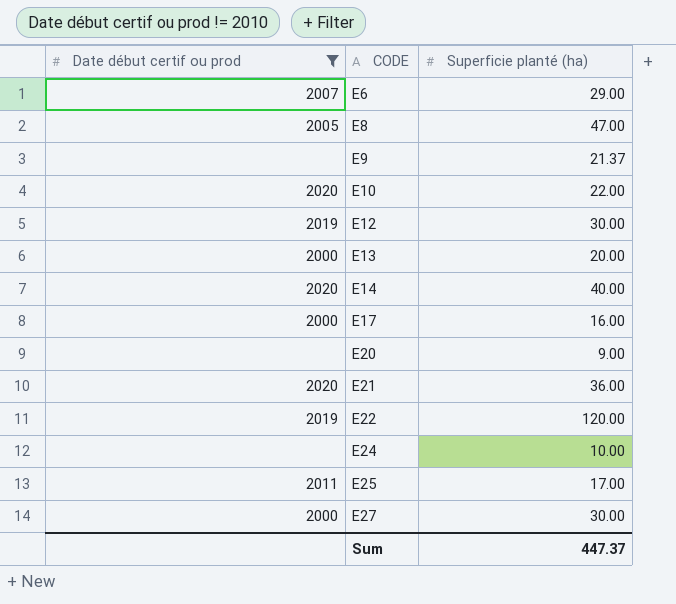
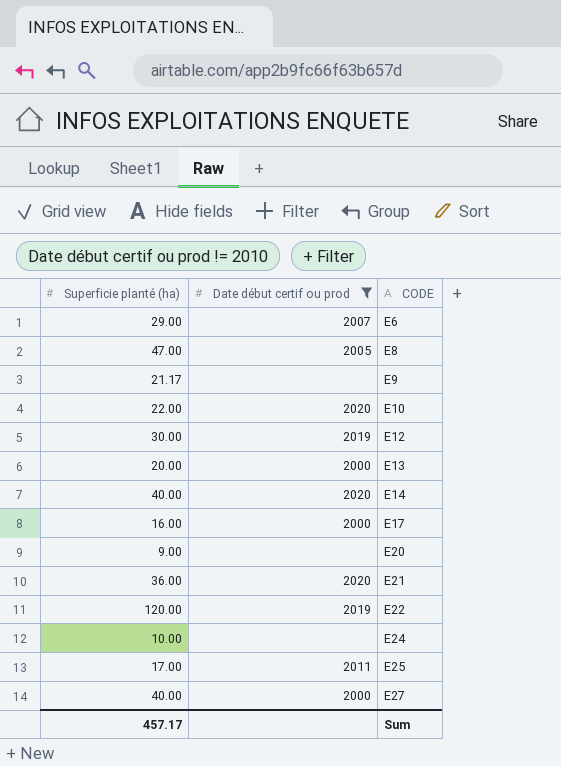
column Superficie planté (ha) | position: 3 -> 1
E9 | Superficie planté (ha): 21.37 -> 21.17
E27 | Superficie planté (ha): 30.00 -> 40.00
Sum | Superficie planté (ha): 447.37 -> 457.17

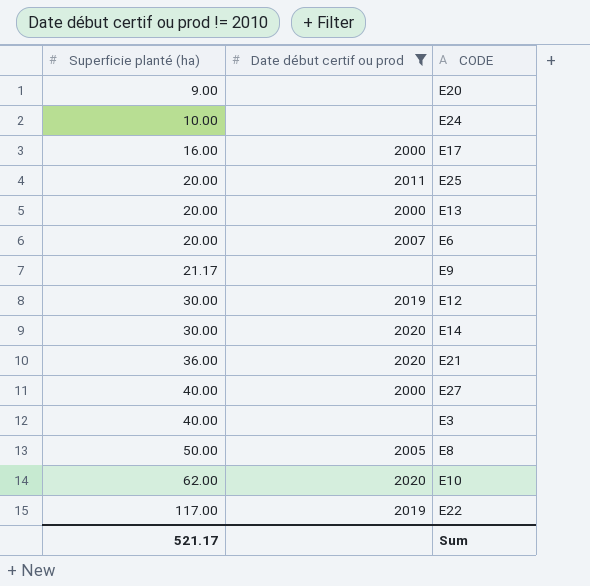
row order: CODE ascending -> Superficie planté (ha) ascending
E25 | Superficie planté (ha): 17.00 -> 20.00
E6 | Superficie planté (ha): 29.00 -> 20.00
E14 | Superficie planté (ha): 40.00 -> 30.00
row E3: none -> 40.00 | none
E8 | Superficie planté (ha): 47.00 -> 50.00
E10 | Superficie planté (ha): 22.00 -> 62.00
E22 | Superficie planté (ha): 120.00 -> 117.00
Sum | Superficie planté (ha): 457.17 -> 521.17

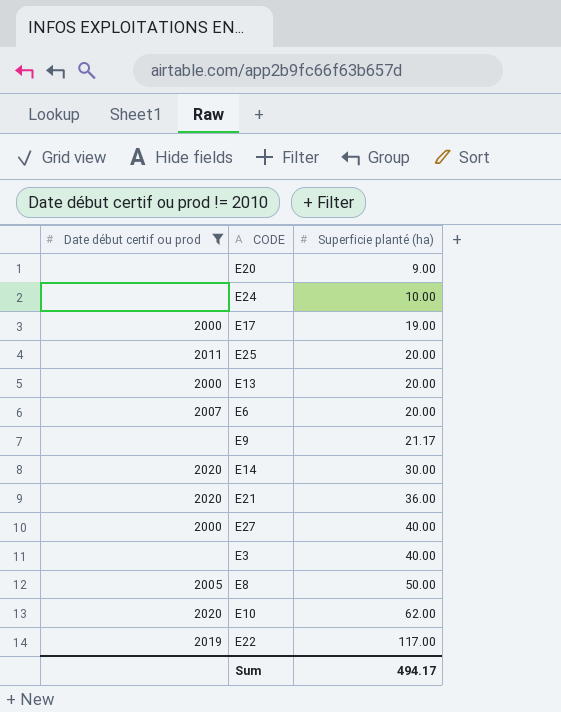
column Superficie planté (ha) | position: 1 -> 3
row E12: 30.00 | 2019 -> none
E17 | Superficie planté (ha): 16.00 -> 19.00
Sum | Superficie planté (ha): 521.17 -> 494.17

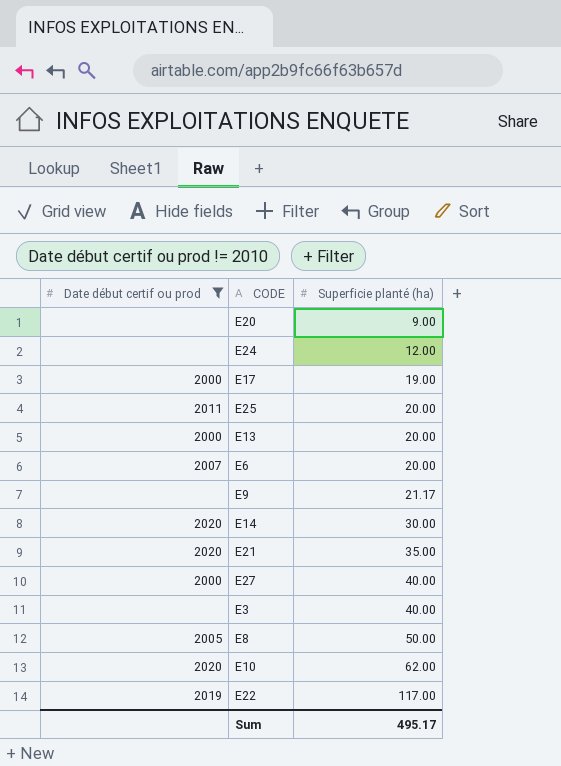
E24 | Superficie planté (ha): 10.00 -> 12.00
E21 | Superficie planté (ha): 36.00 -> 35.00
Sum | Superficie planté (ha): 494.17 -> 495.17

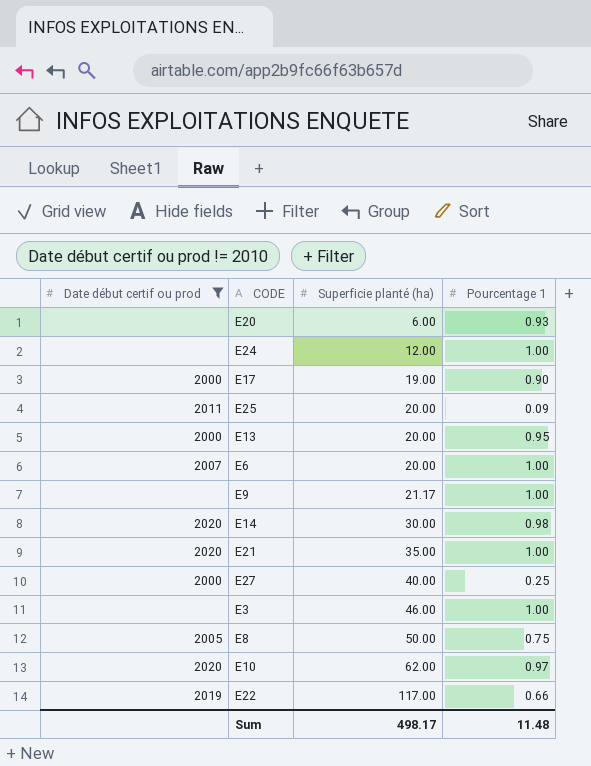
column Pourcentage 1 | position: none -> 4
E20 | Superficie planté (ha): 9.00 -> 6.00
E3 | Superficie planté (ha): 40.00 -> 46.00
Sum | Superficie planté (ha): 495.17 -> 498.17

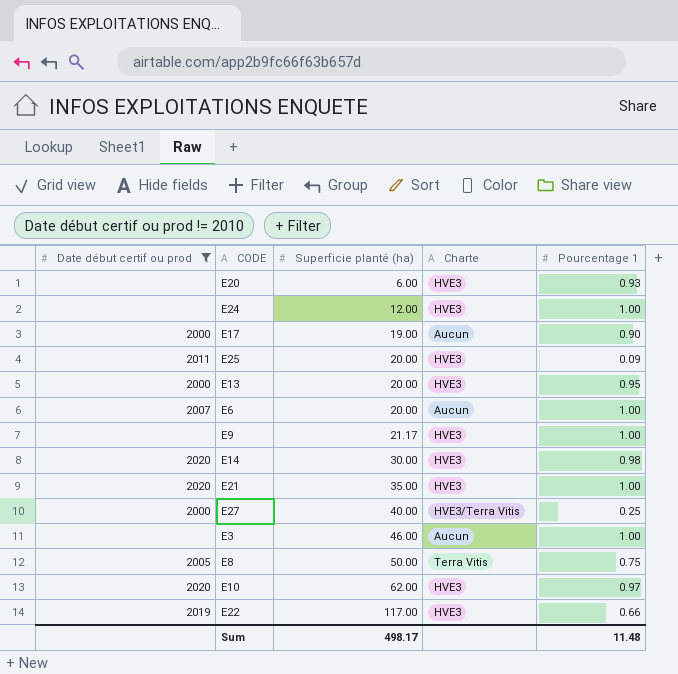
column Charte | position: none -> 4

